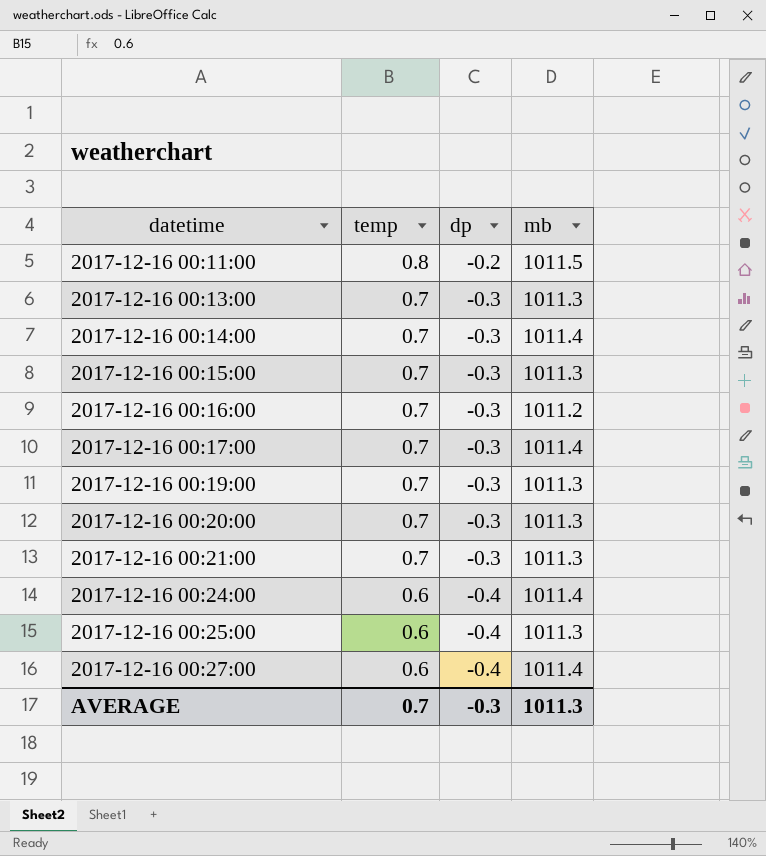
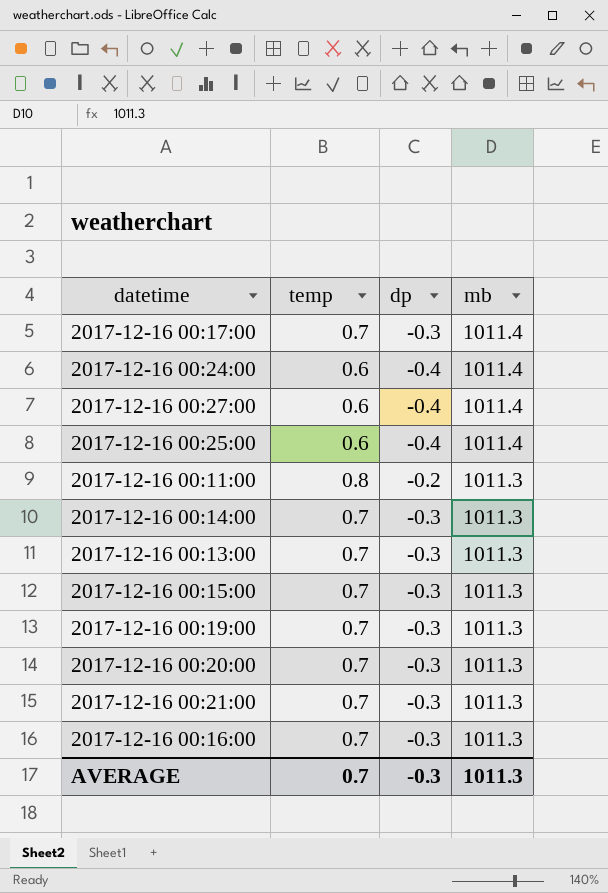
row order: datetime ascending -> mb descending
2017-12-16 00:25:00 | mb: 1011.3 -> 1011.4
2017-12-16 00:11:00 | mb: 1011.5 -> 1011.3
2017-12-16 00:14:00 | mb: 1011.4 -> 1011.3
2017-12-16 00:16:00 | mb: 1011.2 -> 1011.3

